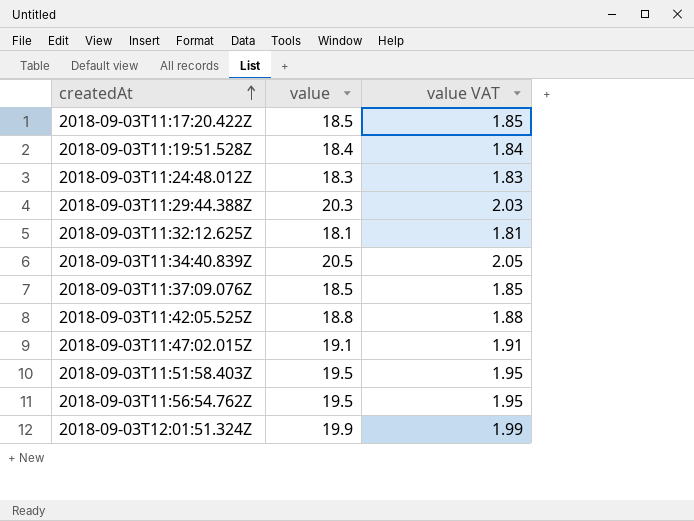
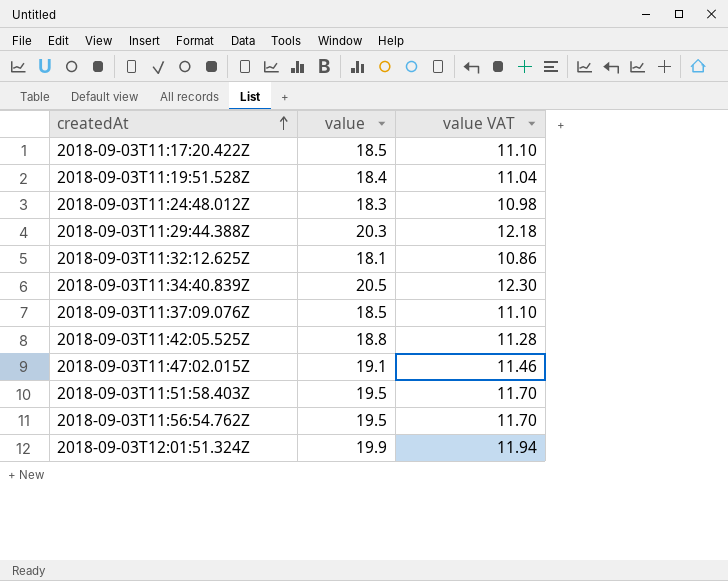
column value VAT | formula: [value] * 0.1 -> [value] * 0.6

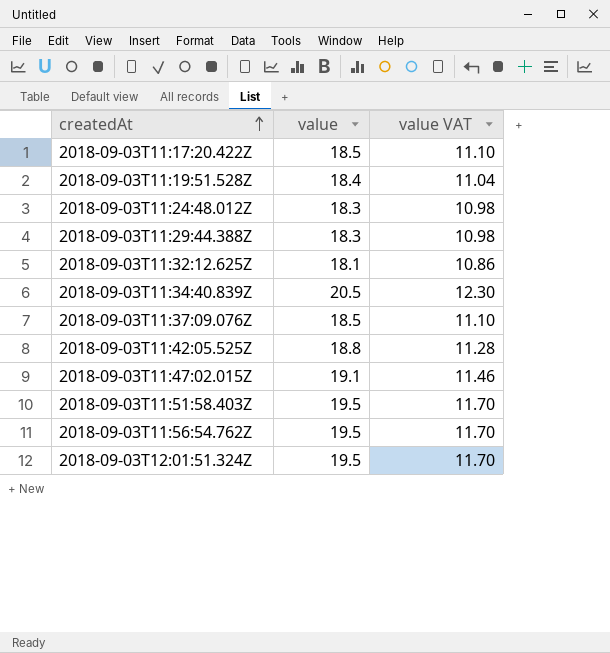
2018-09-03T11:29:44.388Z | value: 20.3 -> 18.3
2018-09-03T11:29:44.388Z | value VAT: 12.18 -> 10.98
2018-09-03T12:01:51.324Z | value: 19.9 -> 19.5
2018-09-03T12:01:51.324Z | value VAT: 11.94 -> 11.70

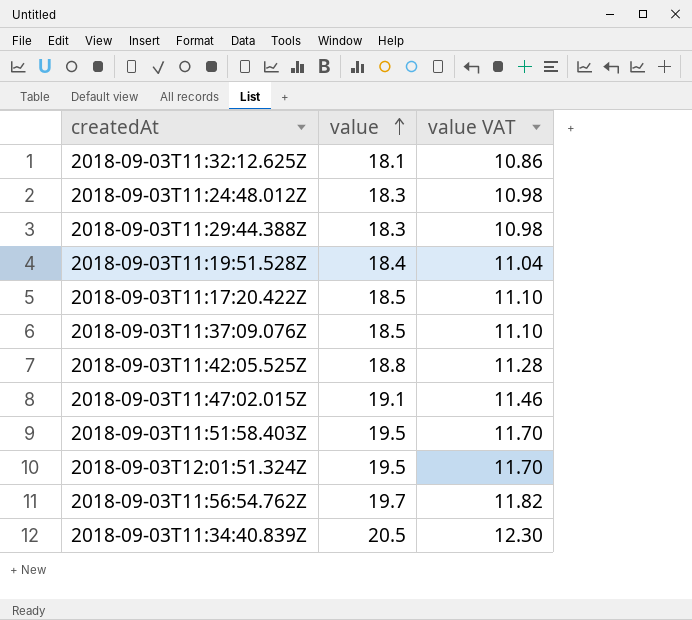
row order: createdAt ascending -> value ascending
2018-09-03T11:56:54.762Z | value: 19.5 -> 19.7
2018-09-03T11:56:54.762Z | value VAT: 11.70 -> 11.82

